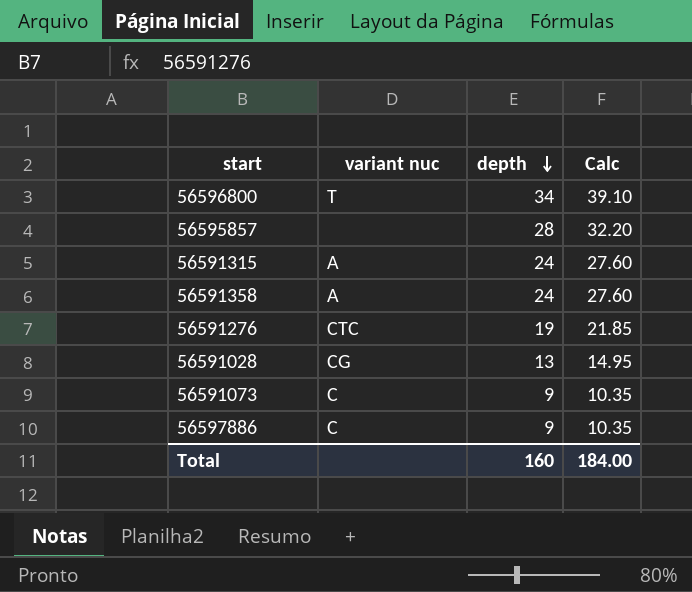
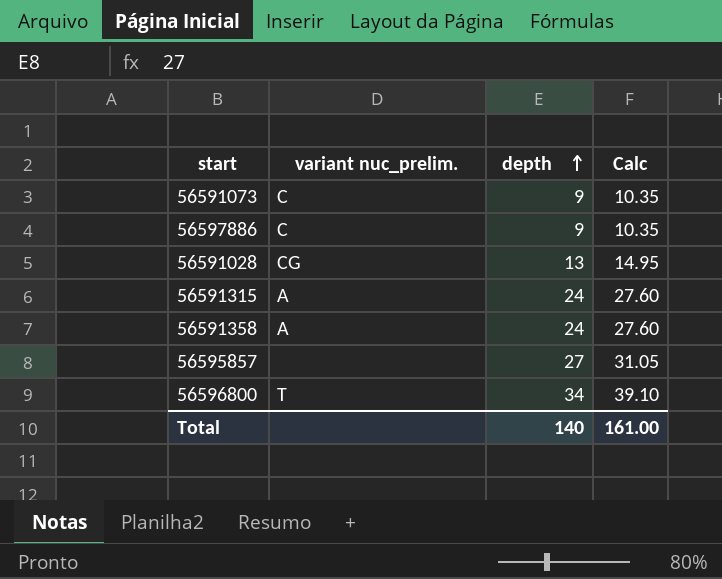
row order: depth descending -> depth ascending
column name: variant nuc -> variant nuc_prelim.
row 56591276: CTC | 19 | 21.85 -> none
56595857 | depth: 28 -> 27
56595857 | Calc: 32.20 -> 31.05
Total | depth: 160 -> 140
Total | Calc: 184.00 -> 161.00

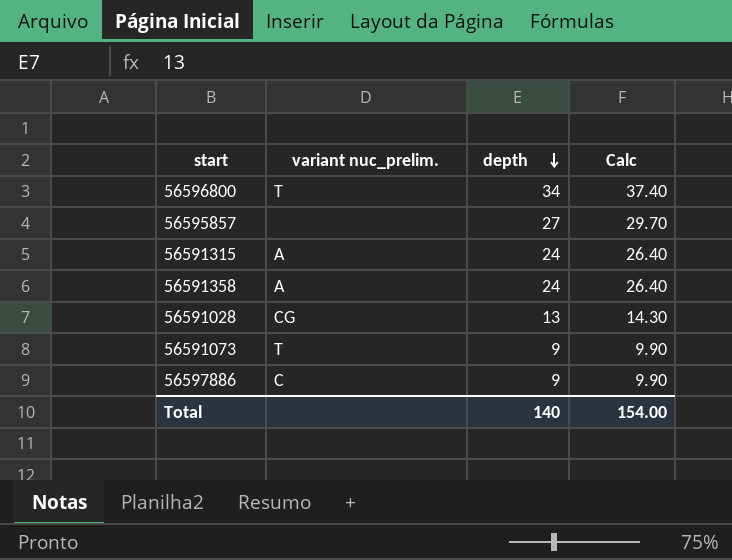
row order: depth ascending -> depth descending
column Calc | formula: [depth] * 1.15 -> [depth] * 1.1
56591073 | variant nuc_prelim.: C -> T
Total | Calc: 161.00 -> 154.00

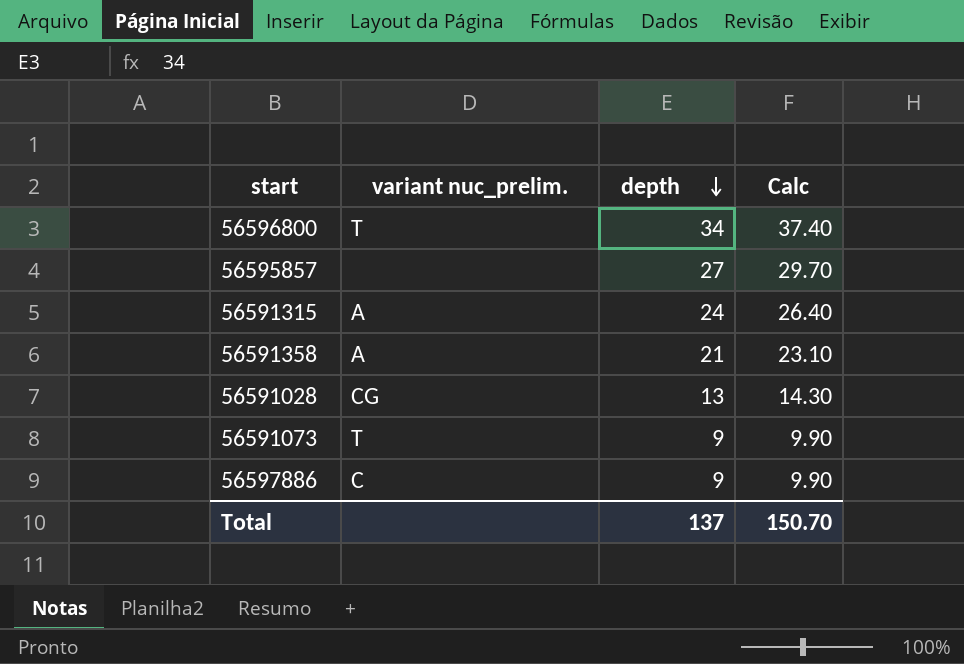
56591358 | depth: 24 -> 21
56591358 | Calc: 26.40 -> 23.10
Total | depth: 140 -> 137
Total | Calc: 154.00 -> 150.70

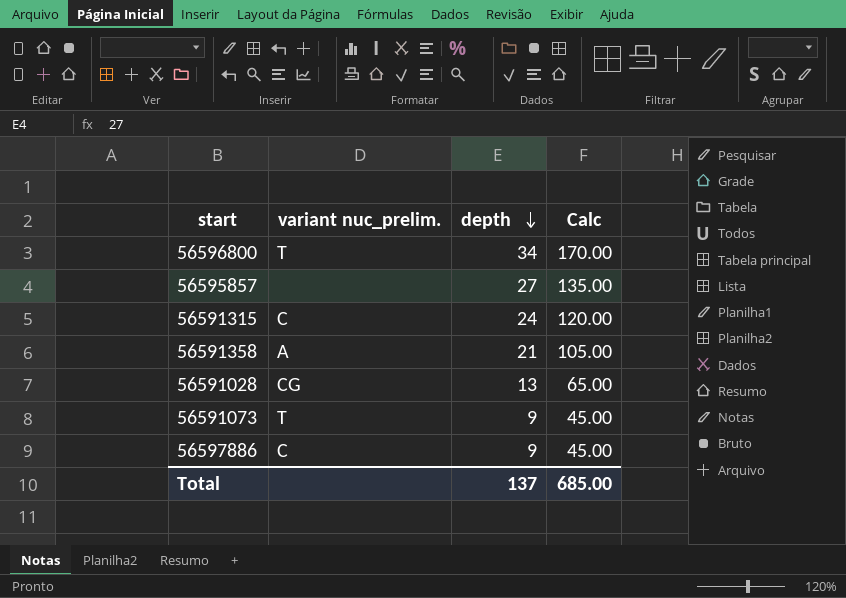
column Calc | formula: [depth] * 1.1 -> [depth] * 5
56591315 | variant nuc_prelim.: A -> C
Total | Calc: 150.70 -> 685.00

